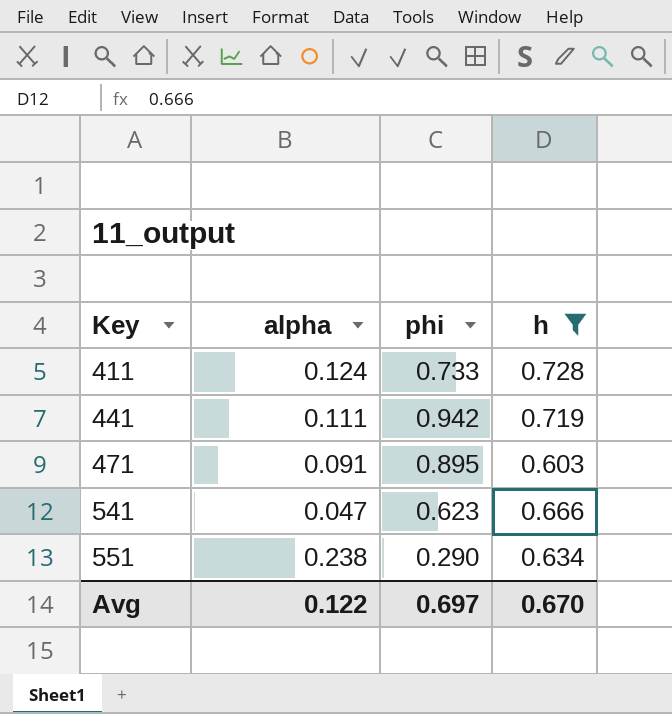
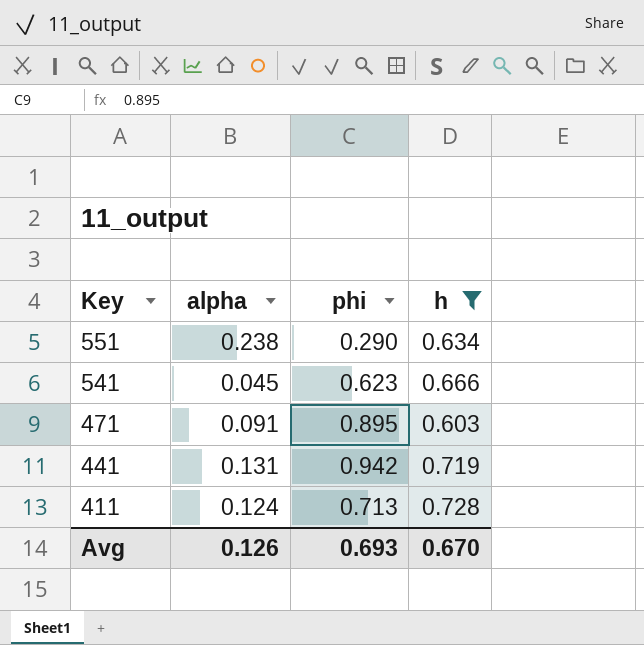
row order: Key ascending -> Key descending
541 | alpha: 0.047 -> 0.045
441 | alpha: 0.111 -> 0.131
411 | phi: 0.733 -> 0.713
Avg | alpha: 0.122 -> 0.126
Avg | phi: 0.697 -> 0.693

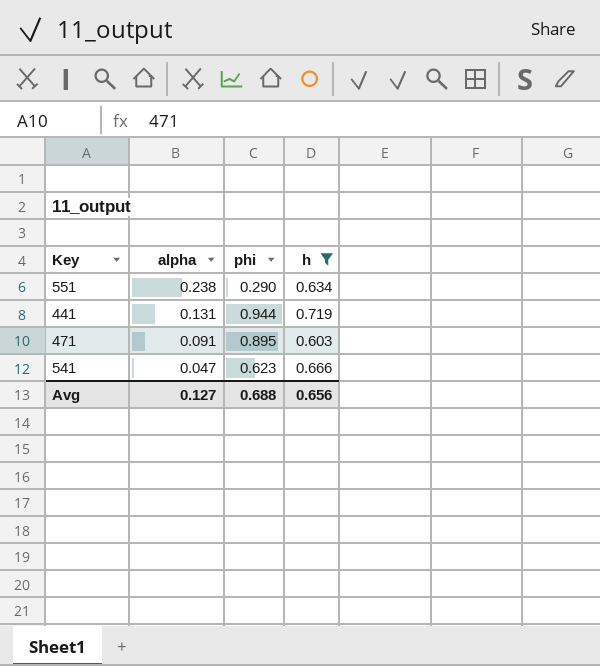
row order: Key descending -> alpha descending
row 411: 0.124 | 0.713 | 0.728 -> none
441 | phi: 0.942 -> 0.944
541 | alpha: 0.045 -> 0.047
Avg | alpha: 0.126 -> 0.127
Avg | phi: 0.693 -> 0.688
Avg | h: 0.670 -> 0.656

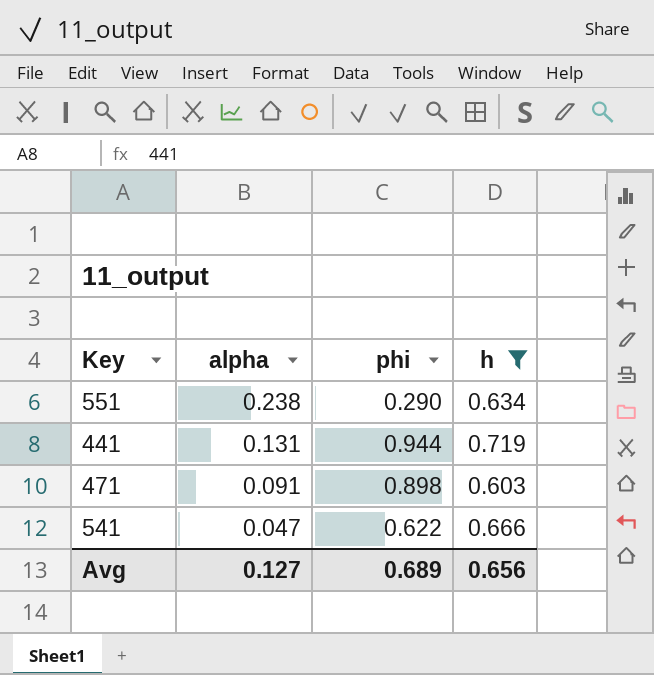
471 | phi: 0.895 -> 0.898
541 | phi: 0.623 -> 0.622
Avg | phi: 0.688 -> 0.689

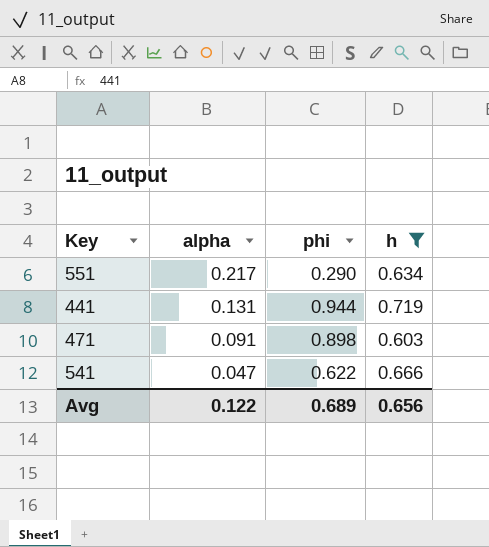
551 | alpha: 0.238 -> 0.217
Avg | alpha: 0.127 -> 0.122

